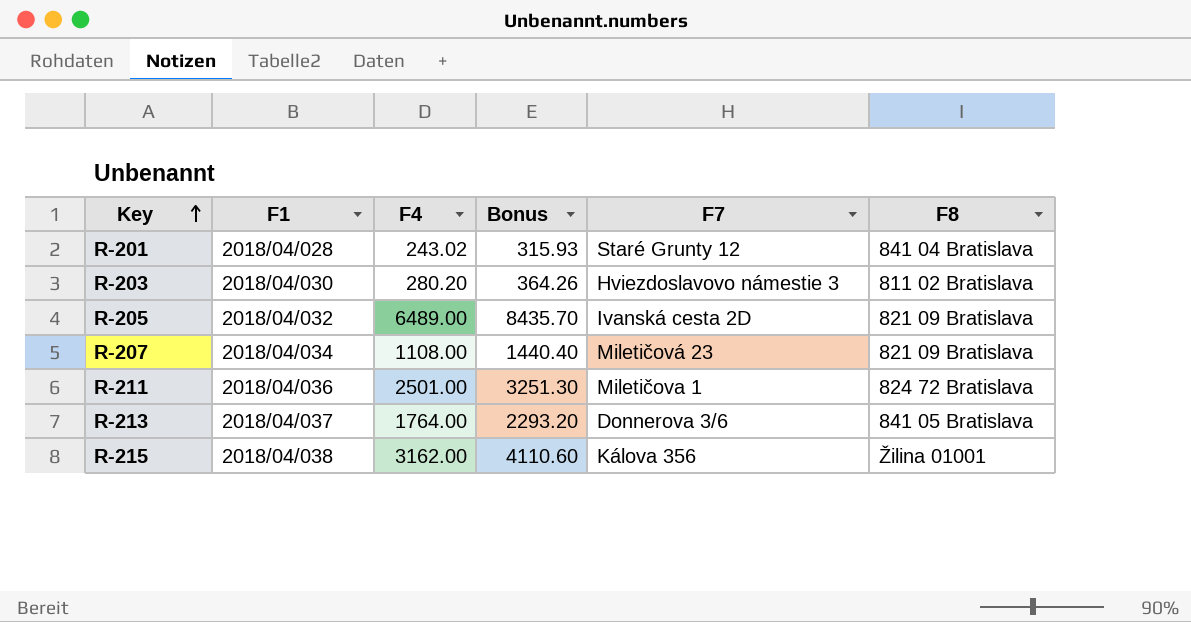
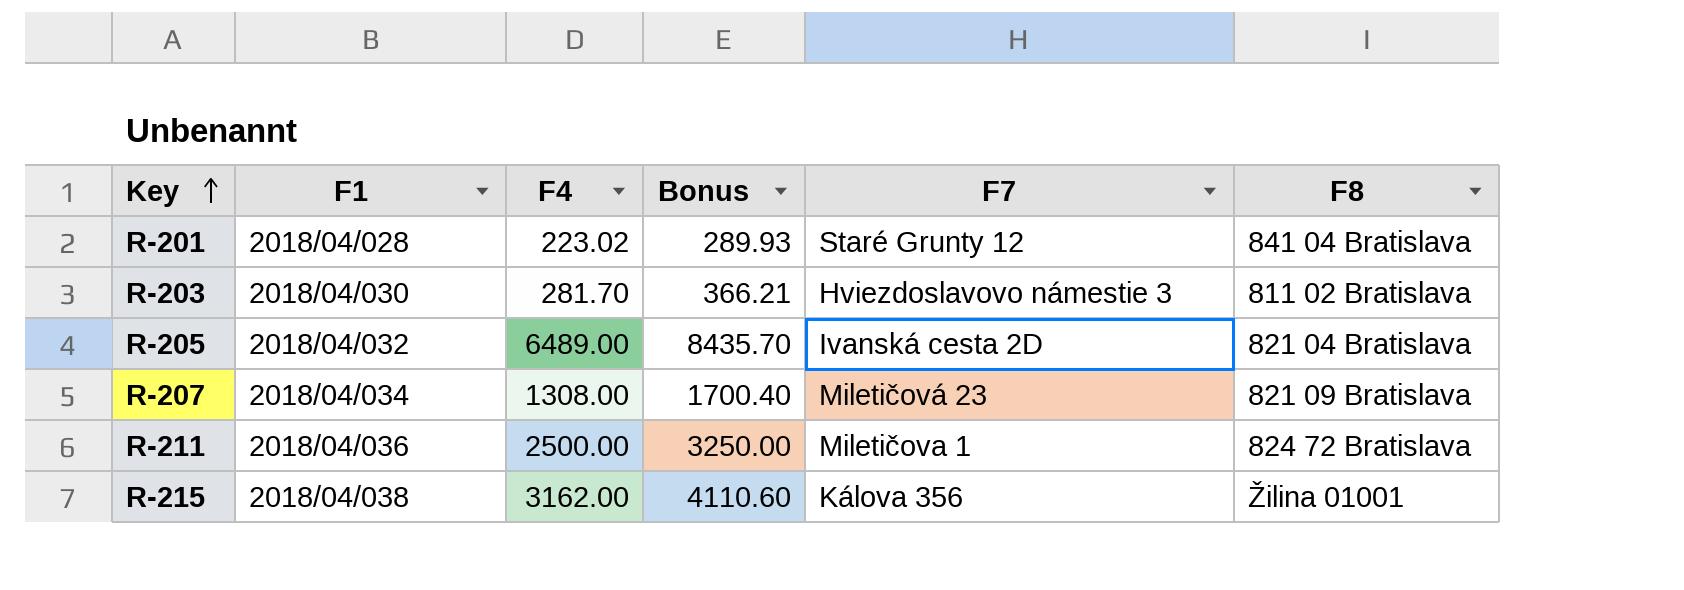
row R-213: 2018/04/037 | 1764.00 | 2293.20 | Donnerova 3/6 | 841 05 Bratislava -> none
R-201 | F4: 243.02 -> 223.02
R-201 | Bonus: 315.93 -> 289.93
R-203 | F4: 280.20 -> 281.70
R-203 | Bonus: 364.26 -> 366.21
R-205 | F8: 821 09 Bratislava -> 821 04 Bratislava
R-207 | F4: 1108.00 -> 1308.00
R-207 | Bonus: 1440.40 -> 1700.40
R-211 | F4: 2501.00 -> 2500.00
R-211 | Bonus: 3251.30 -> 3250.00

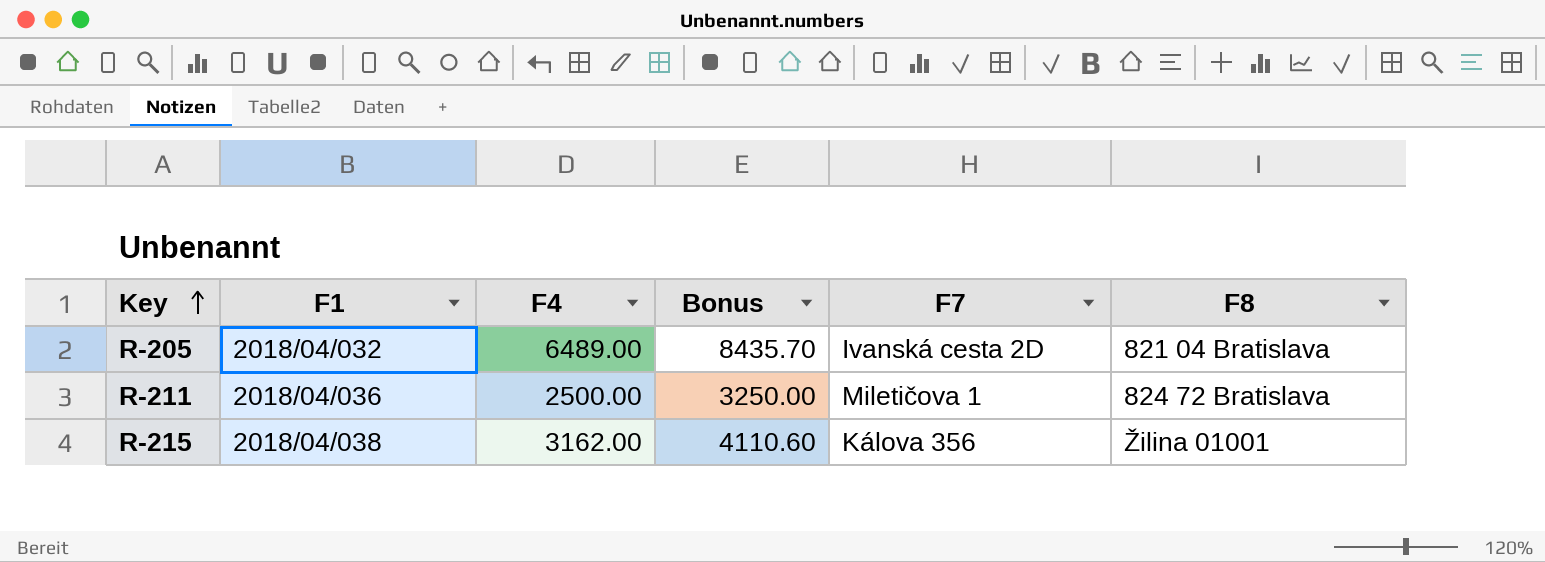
row R-201: 2018/04/028 | 223.02 | 289.93 | Staré Grunty 12 | 841 04 Bratislava -> none
row R-203: 2018/04/030 | 281.70 | 366.21 | Hviezdoslavovo námestie 3 | 811 02 Bratislava -> none
row R-207: 2018/04/034 | 1308.00 | 1700.40 | Miletičová 23 | 821 09 Bratislava -> none

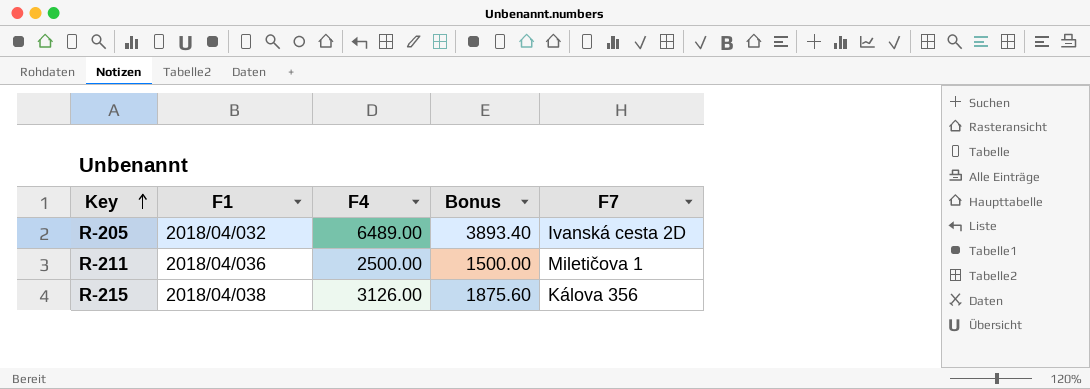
column F8 | position: 6 -> none
column Bonus | formula: [F4] * 1.3 -> [F4] * 0.6
R-215 | F4: 3162.00 -> 3126.00

